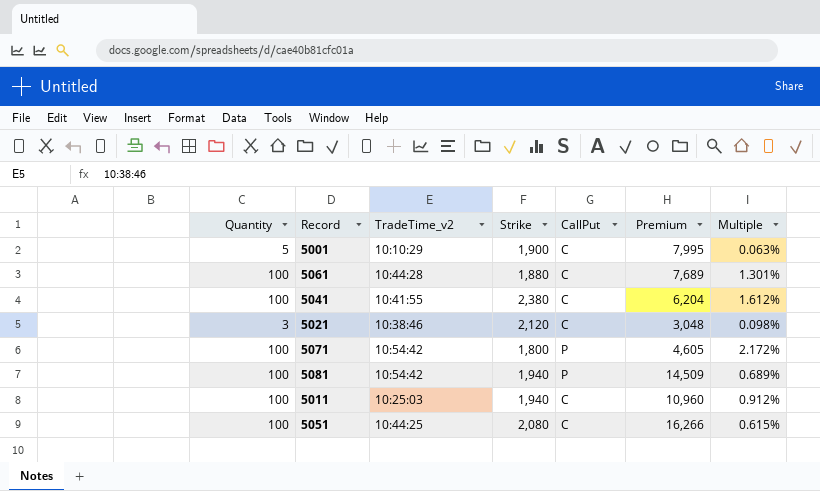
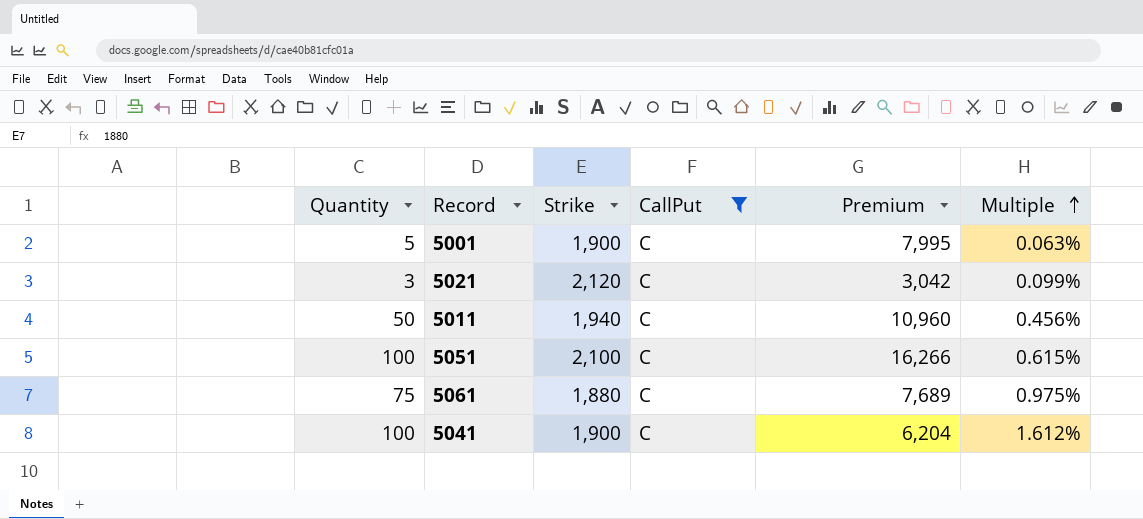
filter: none -> CallPut = C
row order: none -> Multiple ascending
column TradeTime_v2 | position: 3 -> none
5021 | Premium: 3,048 -> 3,042
5021 | Multiple: 0.098% -> 0.099%
5011 | Quantity: 100 -> 50
5011 | Multiple: 0.912% -> 0.456%
5051 | Strike: 2,080 -> 2,100
5061 | Quantity: 100 -> 75
5061 | Multiple: 1.301% -> 0.975%
5041 | Strike: 2,380 -> 1,900

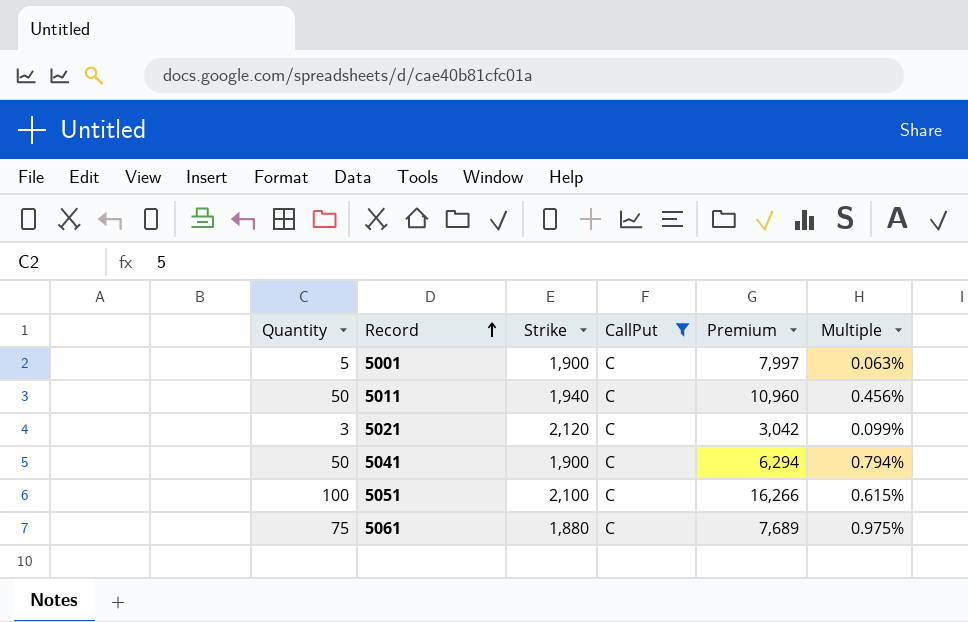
row order: Multiple ascending -> Record ascending
5001 | Premium: 7,995 -> 7,997
5041 | Quantity: 100 -> 50
5041 | Premium: 6,204 -> 6,294
5041 | Multiple: 1.612% -> 0.794%

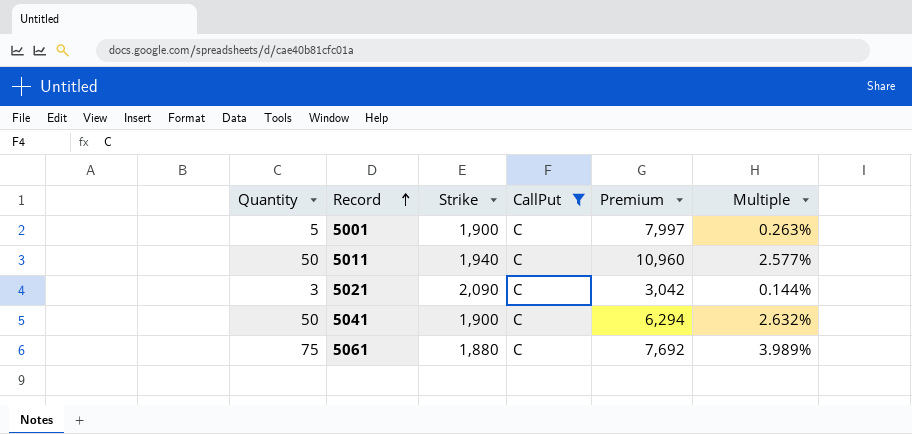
column Multiple | formula: [Quantity] / [Premium] -> [Quantity] / [Strike]
row 5051: 100 | 2,100 | C | 16,266 | 0.615% -> none
5021 | Strike: 2,120 -> 2,090
5061 | Premium: 7,689 -> 7,692

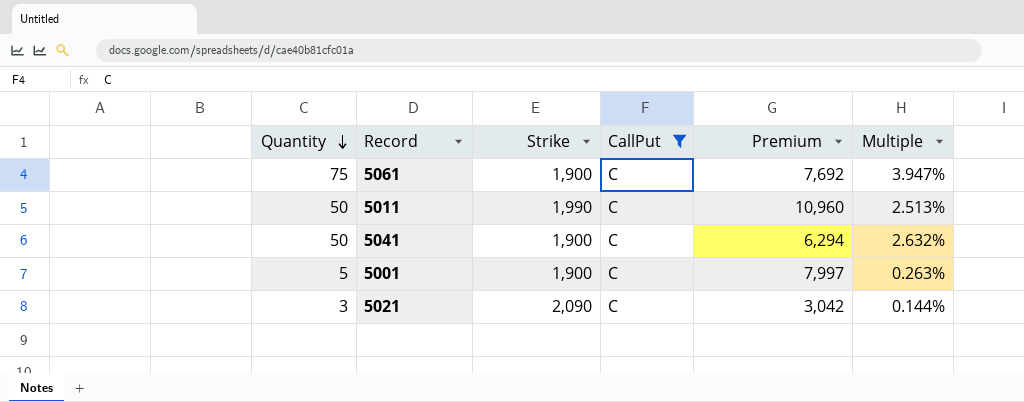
row order: Record ascending -> Quantity descending
5061 | Strike: 1,880 -> 1,900
5061 | Multiple: 3.989% -> 3.947%
5011 | Strike: 1,940 -> 1,990
5011 | Multiple: 2.577% -> 2.513%

